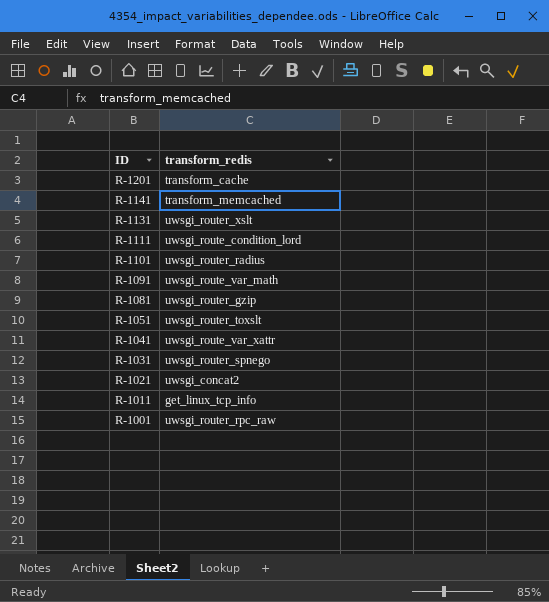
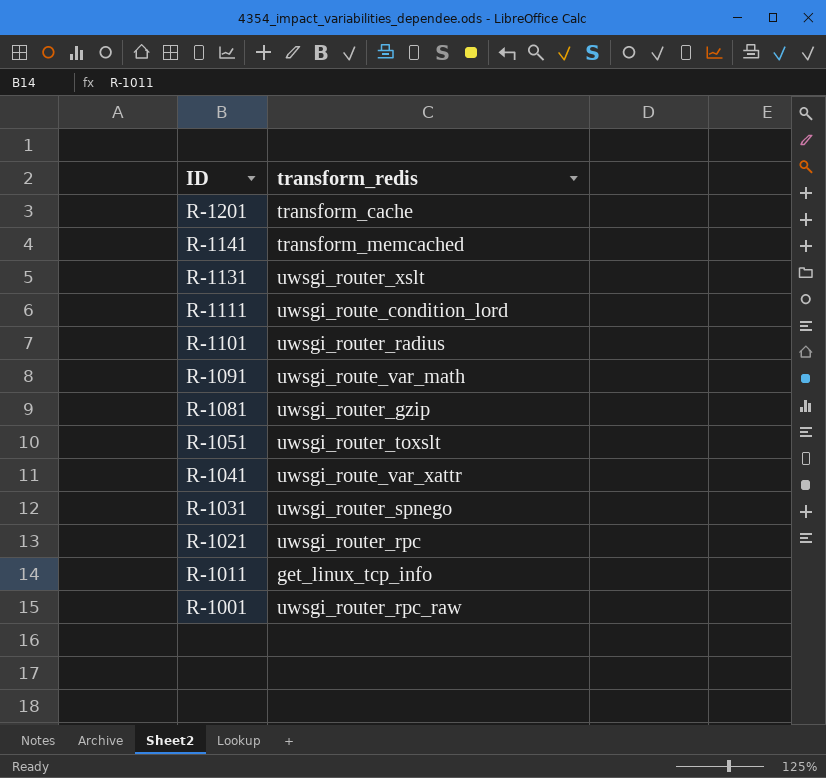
R-1021 | transform_redis: uwsgi_concat2 -> uwsgi_router_rpc

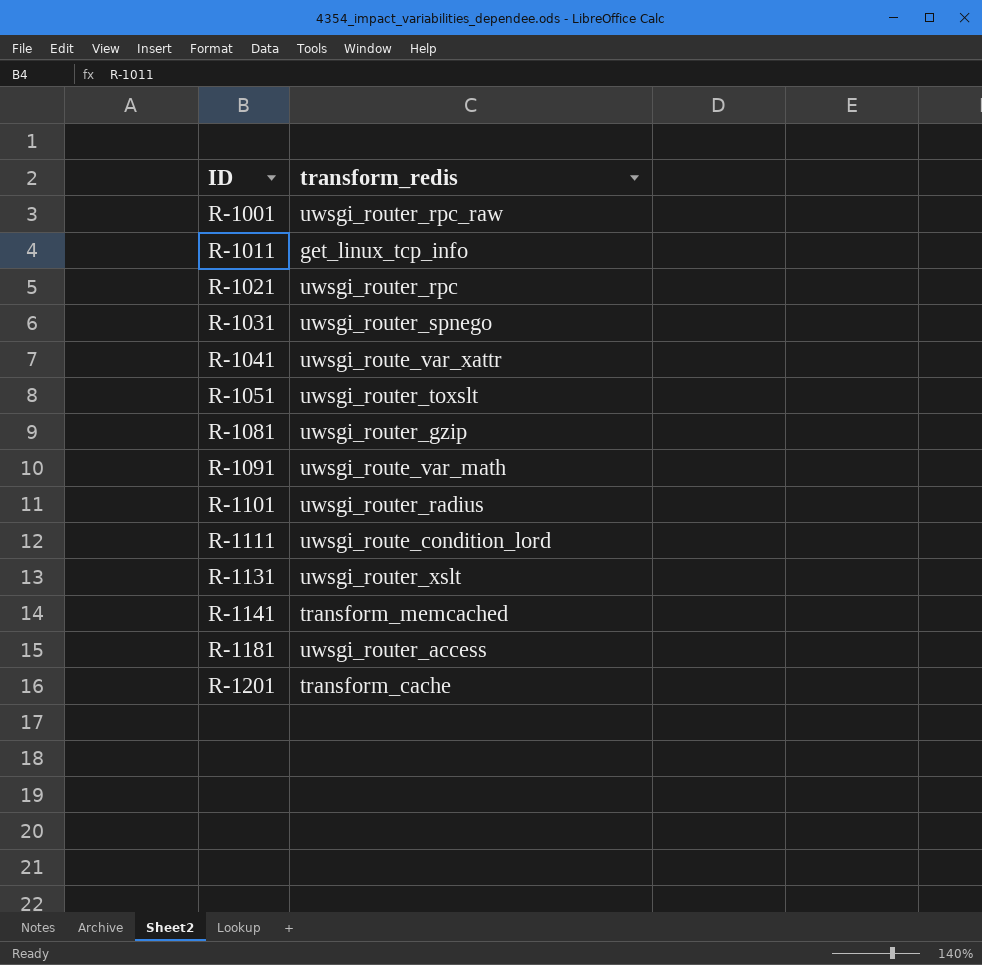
row order: ID descending -> ID ascending
row R-1181: none -> uwsgi_router_access

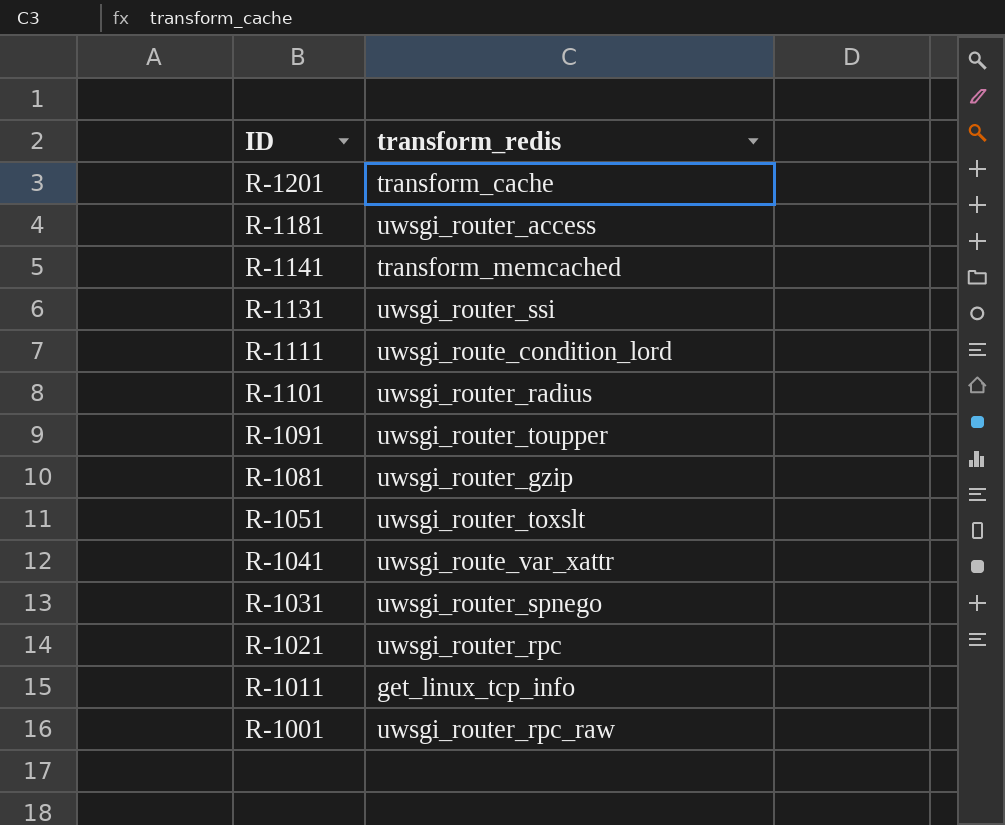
row order: ID ascending -> ID descending
R-1131 | transform_redis: uwsgi_router_xslt -> uwsgi_router_ssi
R-1091 | transform_redis: uwsgi_route_var_math -> uwsgi_router_toupper

